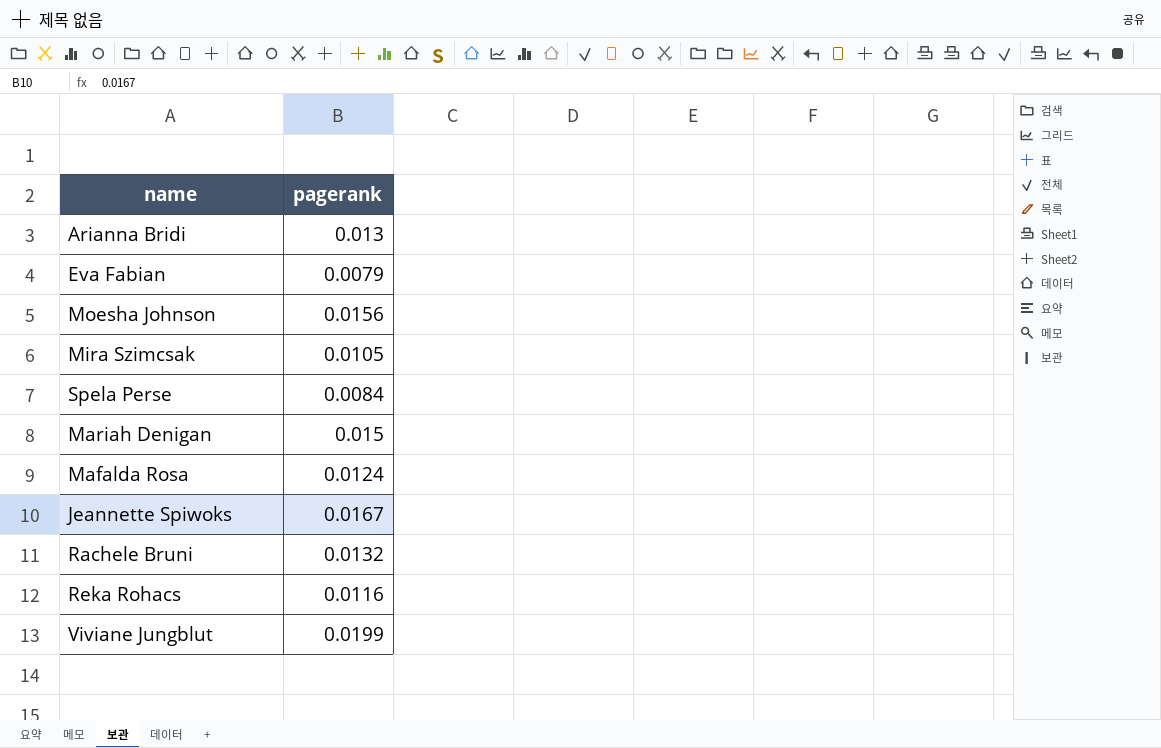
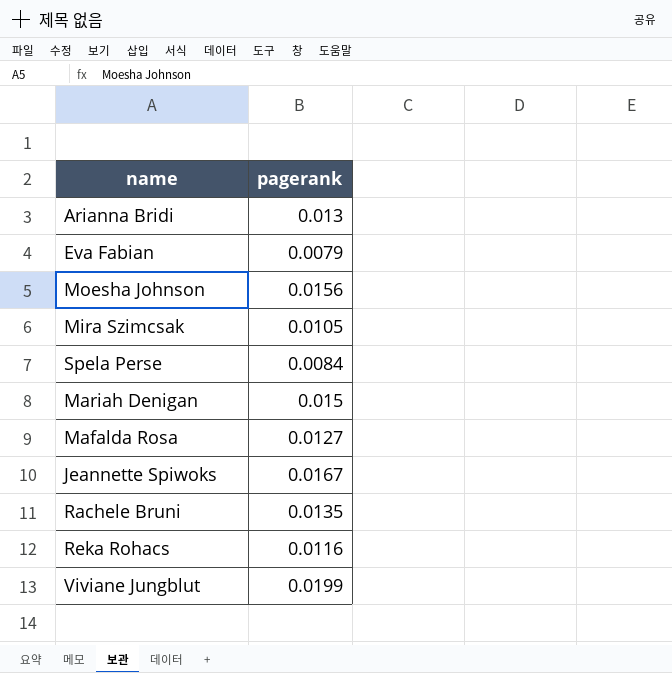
Mafalda Rosa | pagerank: 0.0124 -> 0.0127
Rachele Bruni | pagerank: 0.0132 -> 0.0135

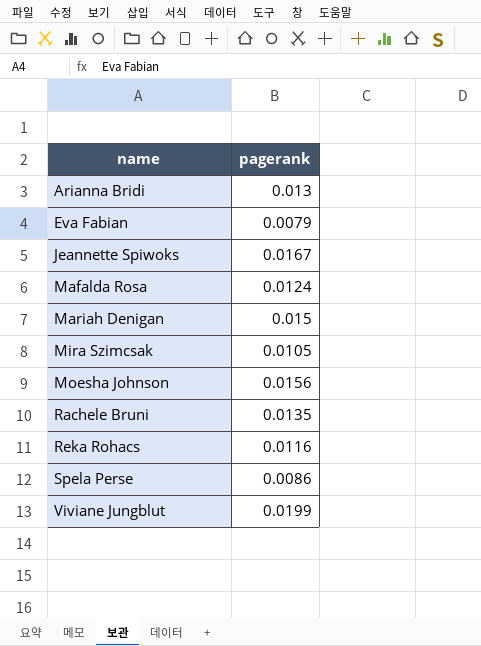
row order: none -> name ascending
Mafalda Rosa | pagerank: 0.0127 -> 0.0124
Spela Perse | pagerank: 0.0084 -> 0.0086

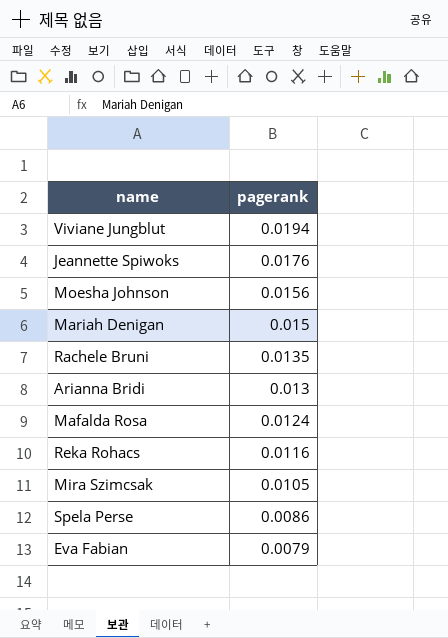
row order: name ascending -> pagerank descending
Viviane Jungblut | pagerank: 0.0199 -> 0.0194
Jeannette Spiwoks | pagerank: 0.0167 -> 0.0176

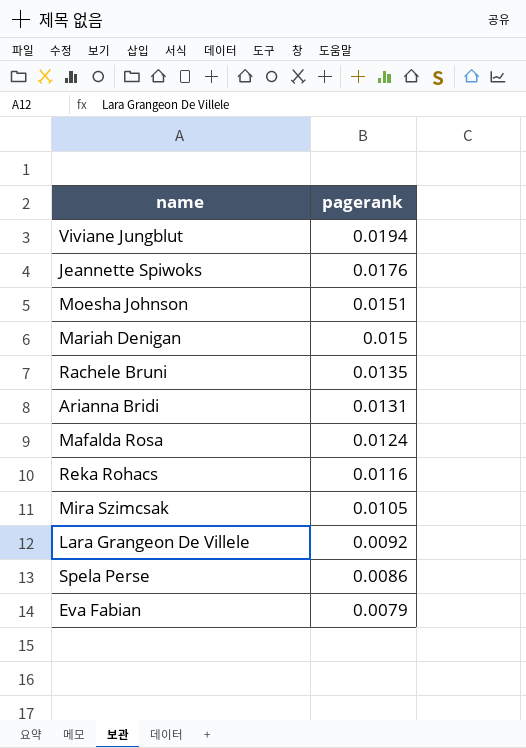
Moesha Johnson | pagerank: 0.0156 -> 0.0151
Arianna Bridi | pagerank: 0.013 -> 0.0131
row Lara Grangeon De Villele: none -> 0.0092

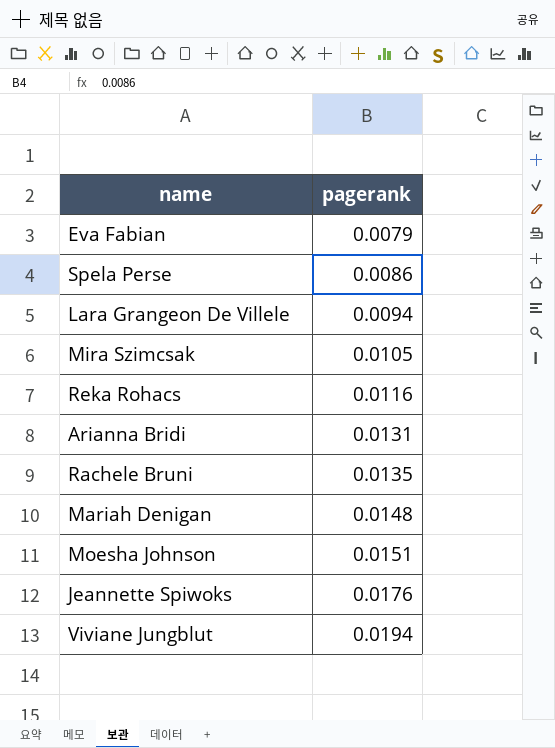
row order: pagerank descending -> pagerank ascending
row Mafalda Rosa: 0.0124 -> none
Lara Grangeon De Villele | pagerank: 0.0092 -> 0.0094
Mariah Denigan | pagerank: 0.015 -> 0.0148

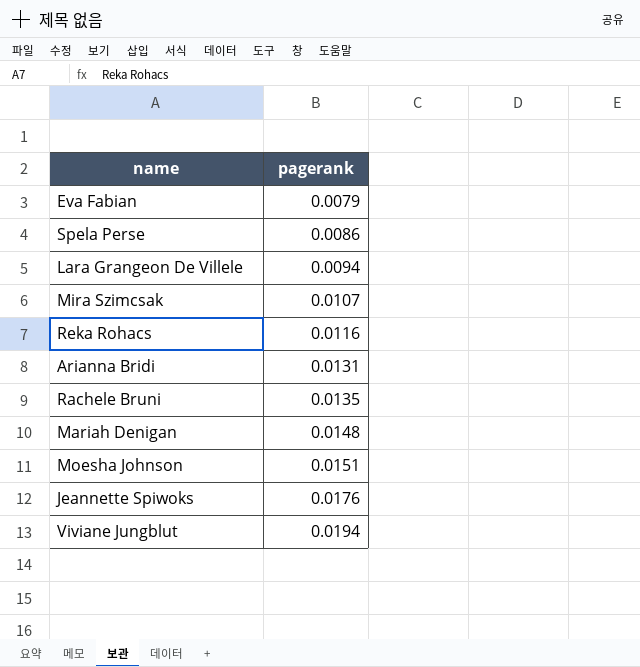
Mira Szimcsak | pagerank: 0.0105 -> 0.0107

